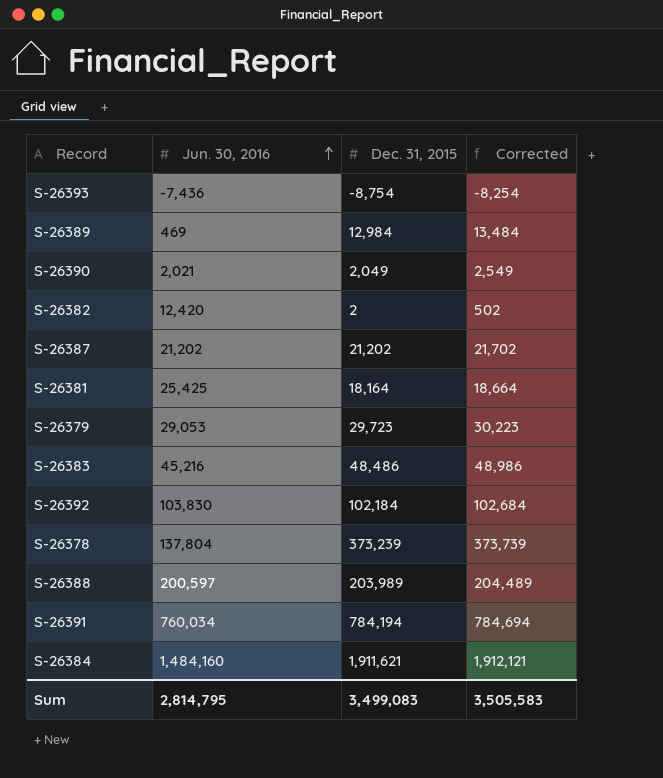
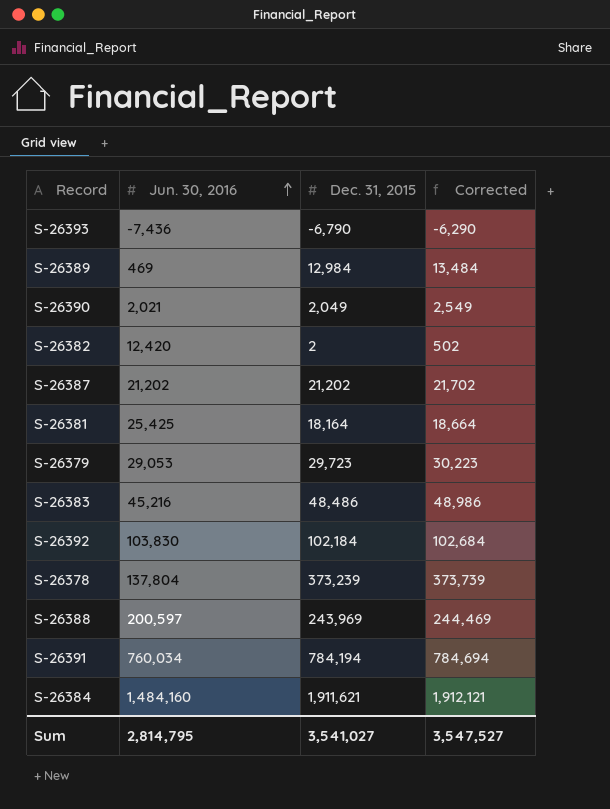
S-26393 | Dec. 31, 2015: -8,754 -> -6,790
S-26393 | Corrected: -8,254 -> -6,290
S-26388 | Dec. 31, 2015: 203,989 -> 243,969
S-26388 | Corrected: 204,489 -> 244,469
Sum | Dec. 31, 2015: 3,499,083 -> 3,541,027
Sum | Corrected: 3,505,583 -> 3,547,527

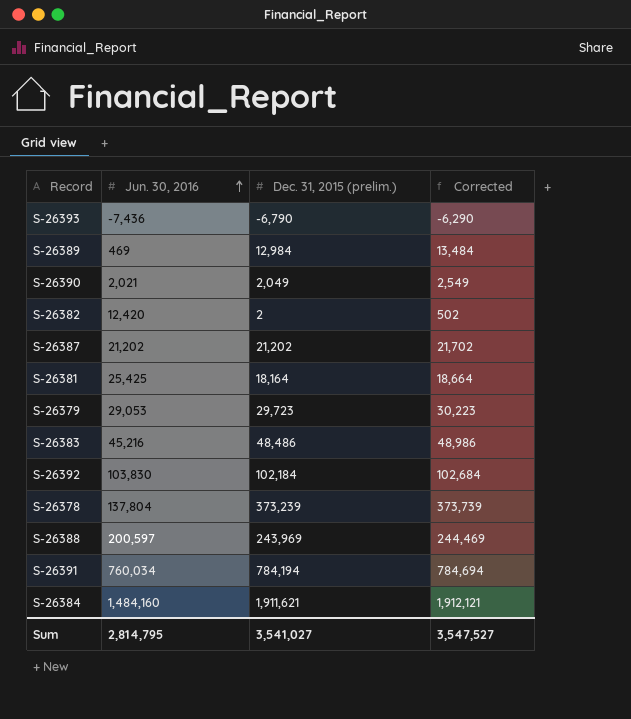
column name: Dec. 31, 2015 -> Dec. 31, 2015 (prelim.)

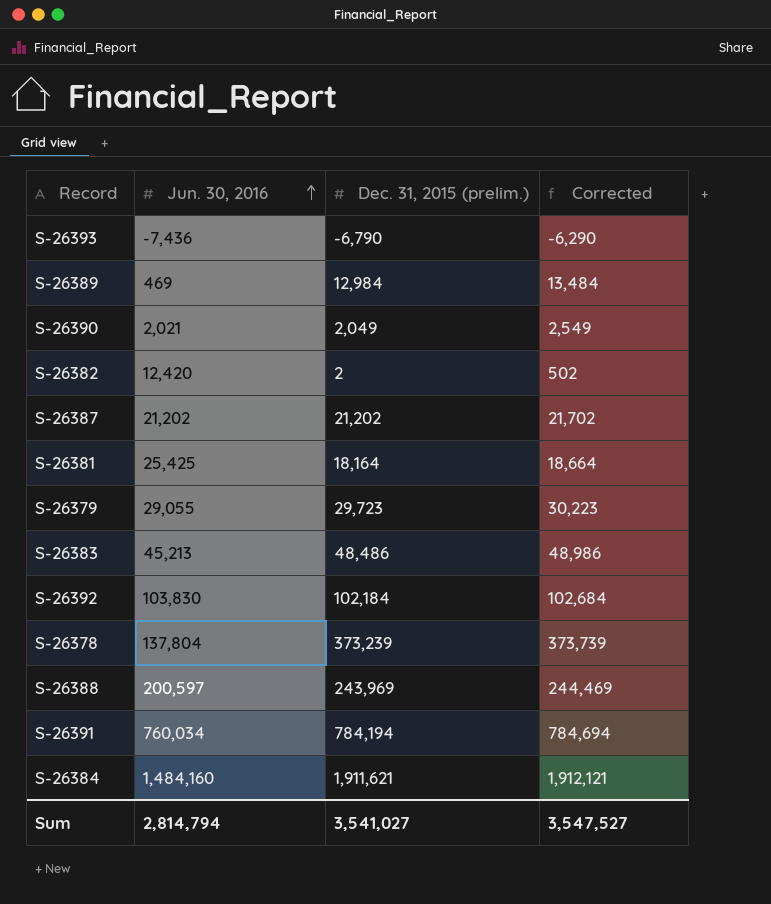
S-26379 | Jun. 30, 2016: 29,053 -> 29,055
S-26383 | Jun. 30, 2016: 45,216 -> 45,213
Sum | Jun. 30, 2016: 2,814,795 -> 2,814,794

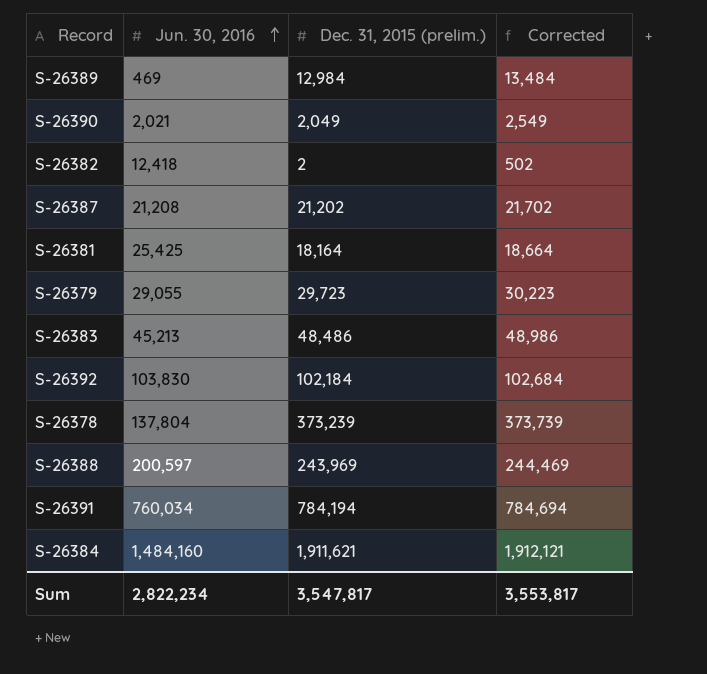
row S-26393: -7,436 | -6,790 | -6,290 -> none
S-26382 | Jun. 30, 2016: 12,420 -> 12,418
S-26387 | Jun. 30, 2016: 21,202 -> 21,208
Sum | Jun. 30, 2016: 2,814,794 -> 2,822,234
Sum | Dec. 31, 2015 (prelim.): 3,541,027 -> 3,547,817
Sum | Corrected: 3,547,527 -> 3,553,817

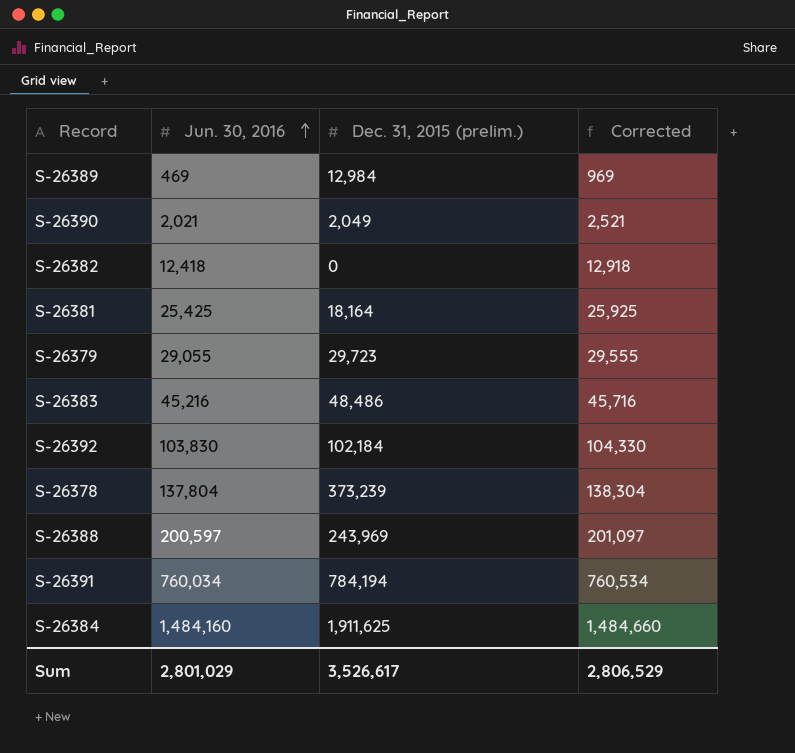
column Corrected | formula: [Dec. 31, 2015 (prelim.)] + 500 -> [Jun. 30, 2016] + 500
row S-26387: 21,208 | 21,202 | 21,702 -> none
S-26382 | Dec. 31, 2015 (prelim.): 2 -> 0
S-26383 | Jun. 30, 2016: 45,213 -> 45,216
S-26384 | Dec. 31, 2015 (prelim.): 1,911,621 -> 1,911,625
Sum | Jun. 30, 2016: 2,822,234 -> 2,801,029
Sum | Dec. 31, 2015 (prelim.): 3,547,817 -> 3,526,617
Sum | Corrected: 3,553,817 -> 2,806,529

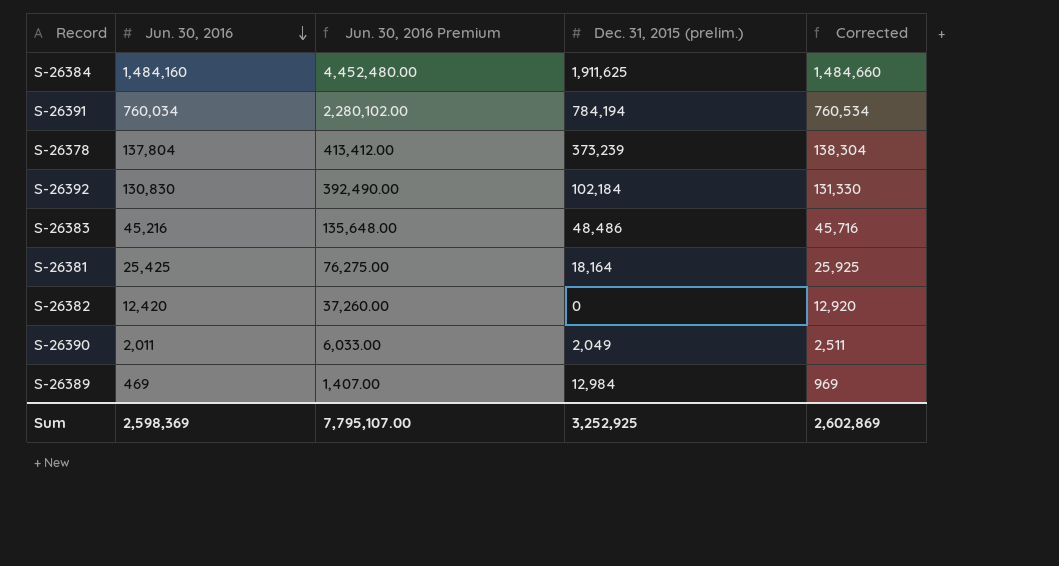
row order: Jun. 30, 2016 ascending -> Jun. 30, 2016 descending
column Jun. 30, 2016 Premium | formula: none -> [Jun. 30, 2016] * 3
row S-26379: 29,055 | 29,723 | 29,555 -> none
row S-26388: 200,597 | 243,969 | 201,097 -> none
S-26392 | Jun. 30, 2016: 103,830 -> 130,830
S-26392 | Corrected: 104,330 -> 131,330
S-26382 | Jun. 30, 2016: 12,418 -> 12,420
S-26382 | Corrected: 12,918 -> 12,920
S-26390 | Jun. 30, 2016: 2,021 -> 2,011
S-26390 | Corrected: 2,521 -> 2,511
Sum | Jun. 30, 2016: 2,801,029 -> 2,598,369
Sum | Dec. 31, 2015 (prelim.): 3,526,617 -> 3,252,925
Sum | Corrected: 2,806,529 -> 2,602,869

